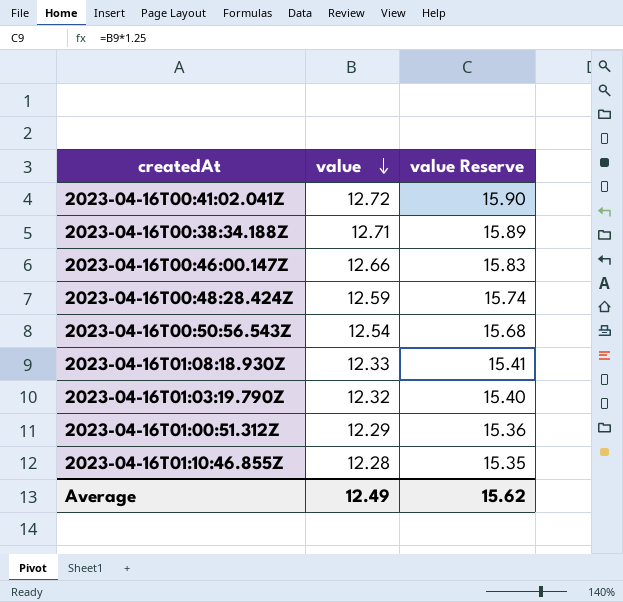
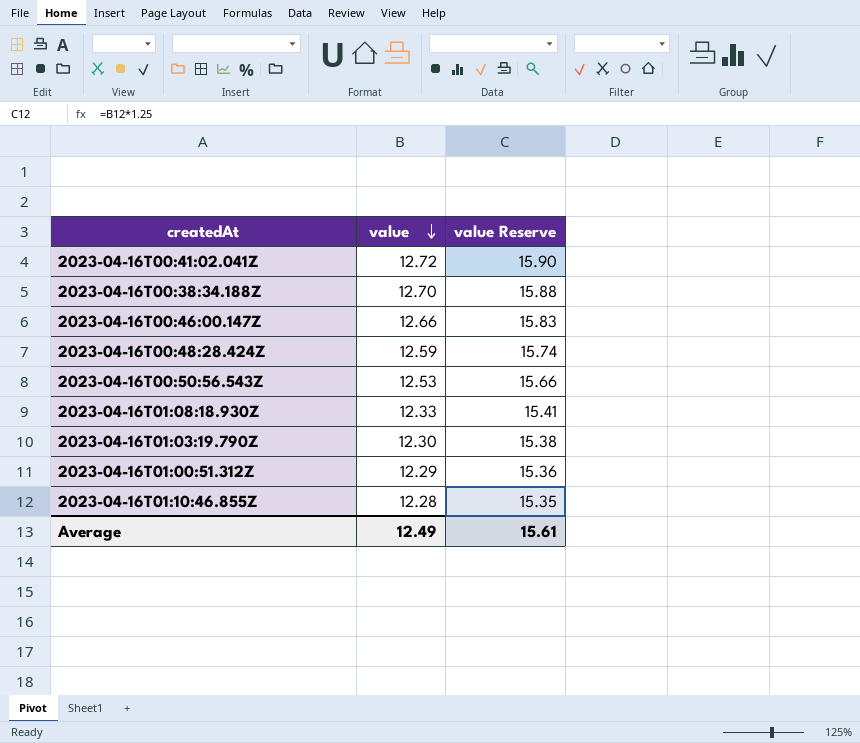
2023-04-16T00:38:34.188Z | value: 12.71 -> 12.70
2023-04-16T00:38:34.188Z | value Reserve: 15.89 -> 15.88
2023-04-16T00:50:56.543Z | value: 12.54 -> 12.53
2023-04-16T00:50:56.543Z | value Reserve: 15.68 -> 15.66
2023-04-16T01:03:19.790Z | value: 12.32 -> 12.30
2023-04-16T01:03:19.790Z | value Reserve: 15.40 -> 15.38
Average | value Reserve: 15.62 -> 15.61

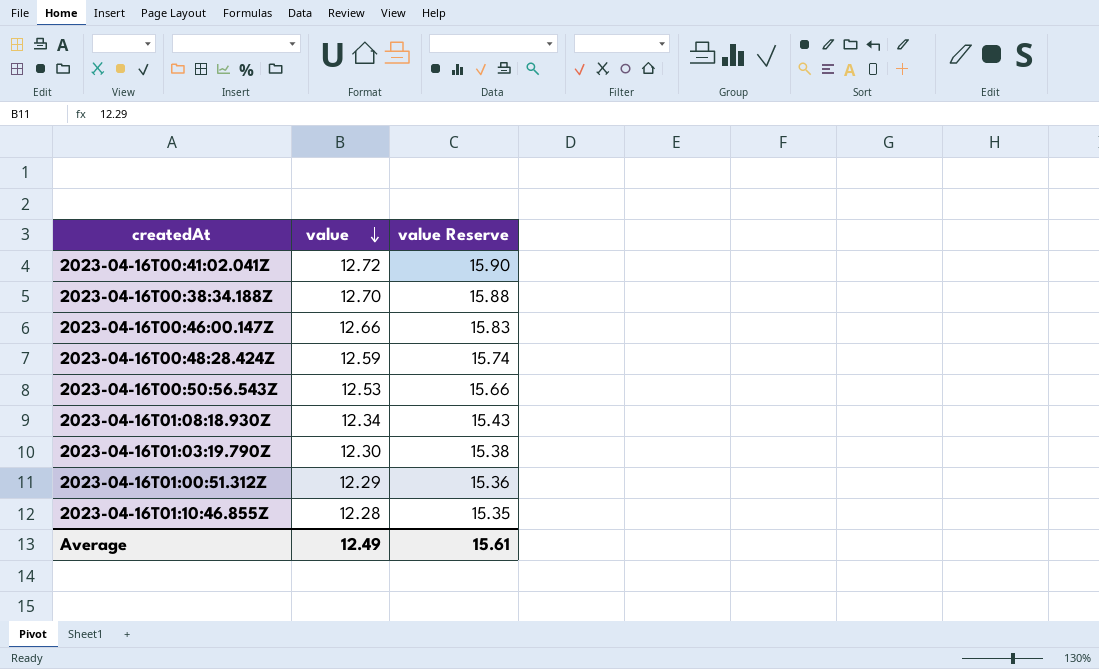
2023-04-16T01:08:18.930Z | value: 12.33 -> 12.34
2023-04-16T01:08:18.930Z | value Reserve: 15.41 -> 15.43

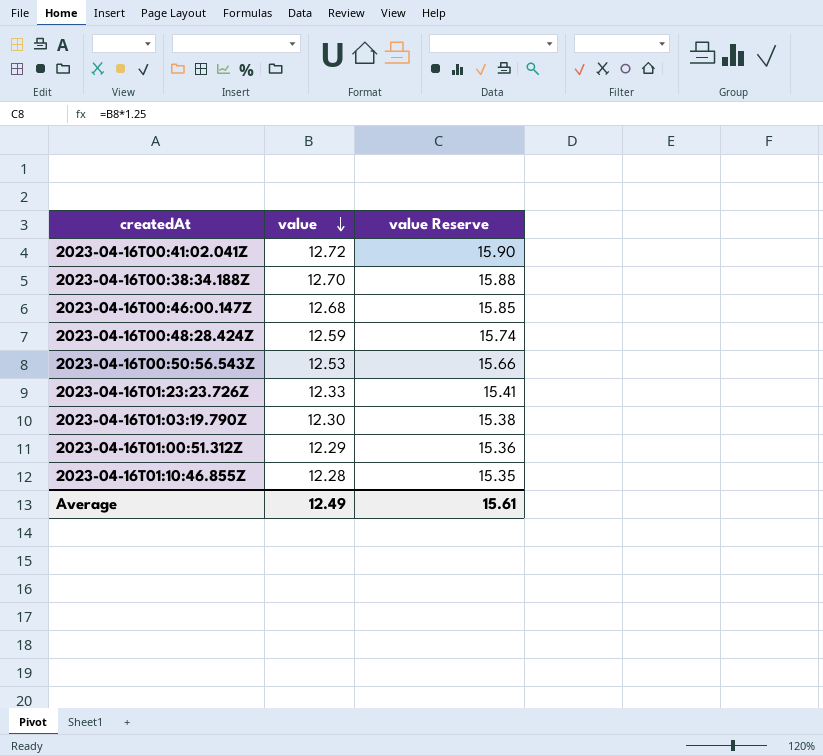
row 2023-04-16T01:08:18.930Z: 12.34 | 15.43 -> none
2023-04-16T00:46:00.147Z | value: 12.66 -> 12.68
2023-04-16T00:46:00.147Z | value Reserve: 15.83 -> 15.85
row 2023-04-16T01:23:23.726Z: none -> 12.33 | 15.41

